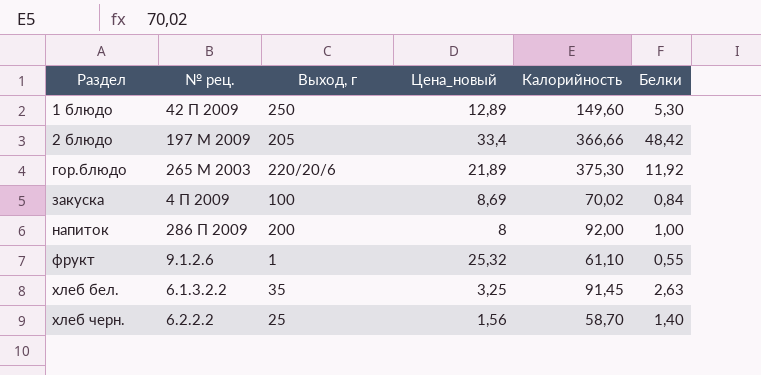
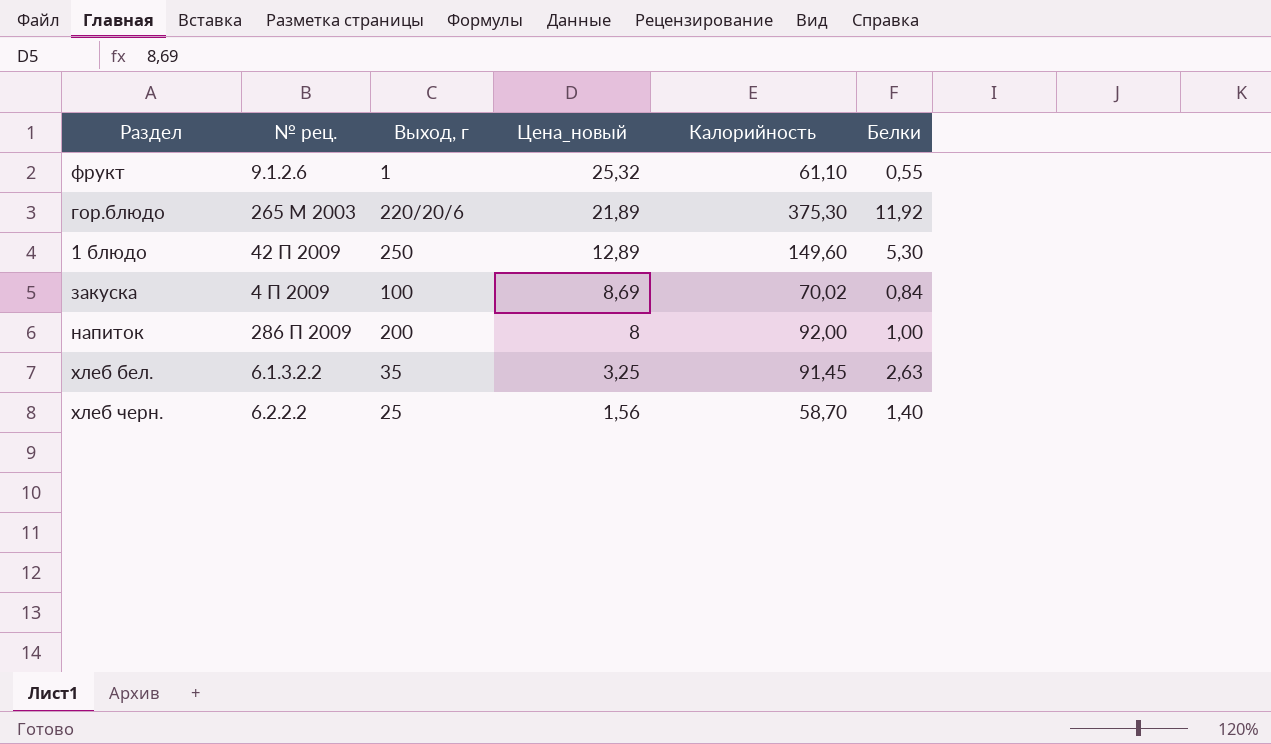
row order: Раздел ascending -> Цена_новый descending
row 2 блюдо: 197 М 2009 | 205 | 33,4 | 366,66 | 48,42 -> none

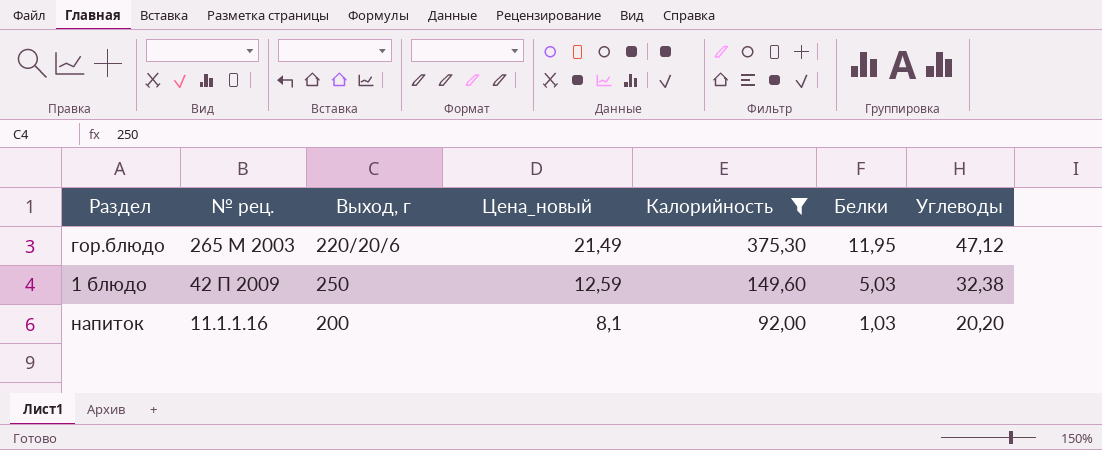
filter: none -> Калорийность >= 92,00
column Углеводы | position: none -> 7
гор.блюдо | Цена_новый: 21,89 -> 21,49
гор.блюдо | Белки: 11,92 -> 11,95
1 блюдо | Цена_новый: 12,89 -> 12,59
1 блюдо | Белки: 5,30 -> 5,03
напиток | № рец.: 286 П 2009 -> 11.1.1.16
напиток | Цена_новый: 8 -> 8,1
напиток | Белки: 1,00 -> 1,03

